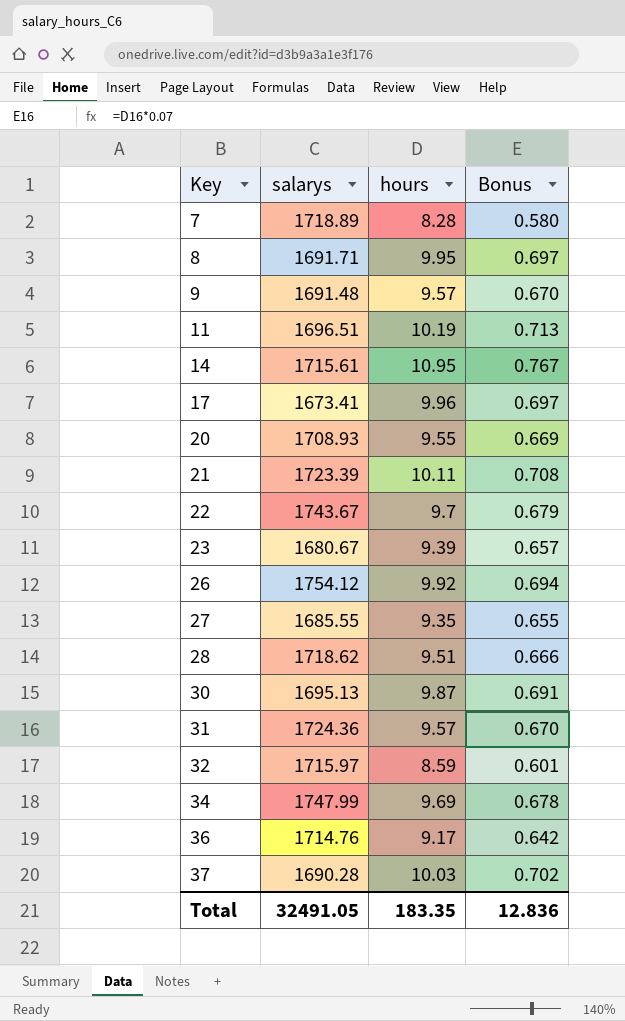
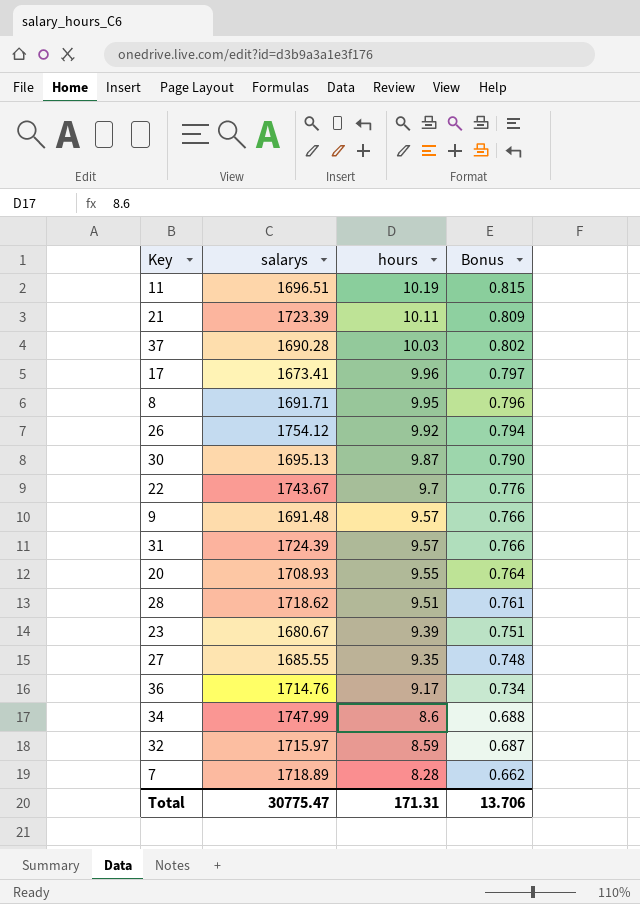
row order: Key ascending -> hours descending
column Bonus | formula: [hours] * 0.07 -> [hours] * 0.08
row 14: 1715.61 | 10.95 | 0.767 -> none
31 | salarys: 1724.36 -> 1724.39
34 | hours: 9.69 -> 8.6
Total | salarys: 32491.05 -> 30775.47
Total | hours: 183.35 -> 171.31
Total | Bonus: 12.836 -> 13.706

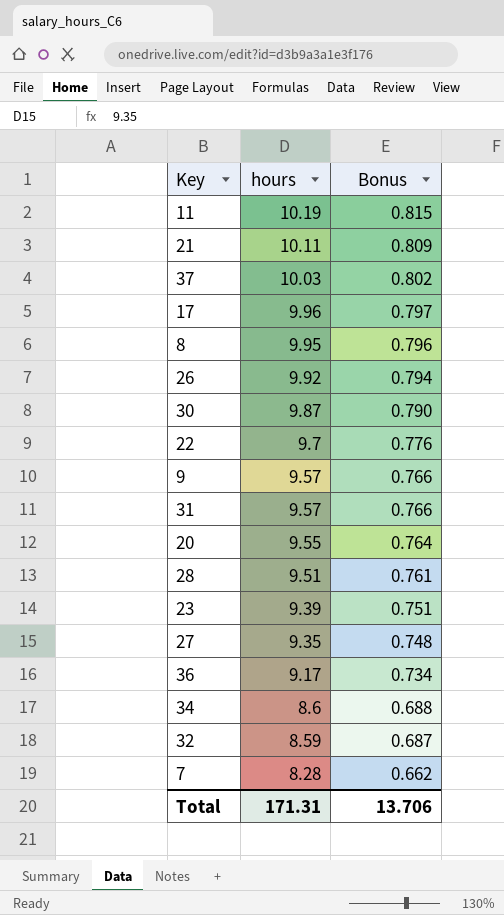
column salarys | position: 2 -> none

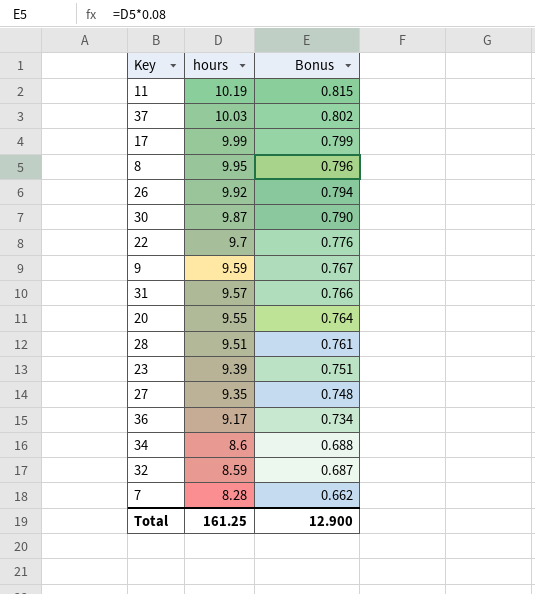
row 21: 10.11 | 0.809 -> none
17 | hours: 9.96 -> 9.99
17 | Bonus: 0.797 -> 0.799
9 | hours: 9.57 -> 9.59
9 | Bonus: 0.766 -> 0.767
Total | hours: 171.31 -> 161.25
Total | Bonus: 13.706 -> 12.900

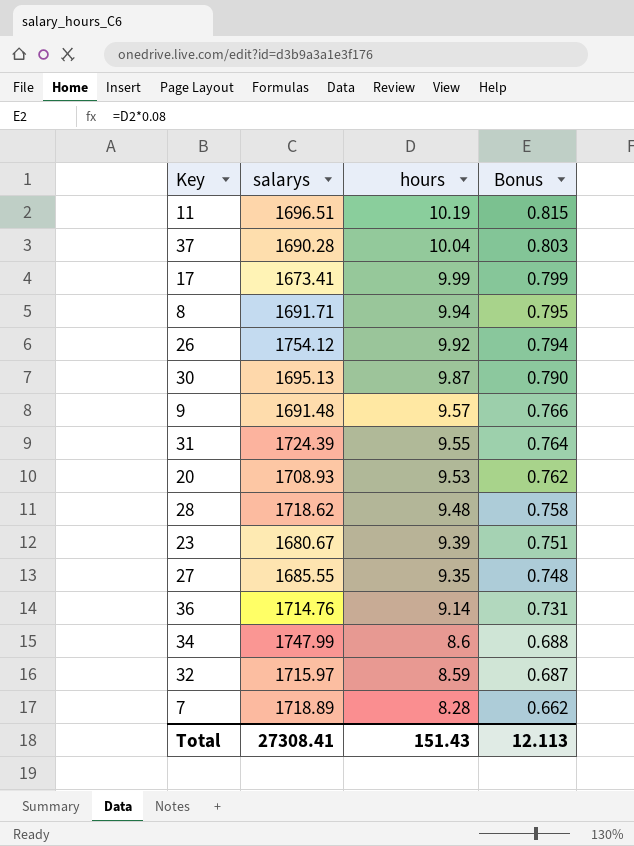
column salarys | position: none -> 2
row 22: 9.7 | 0.776 -> none
37 | hours: 10.03 -> 10.04
37 | Bonus: 0.802 -> 0.803
8 | hours: 9.95 -> 9.94
8 | Bonus: 0.796 -> 0.795
9 | hours: 9.59 -> 9.57
9 | Bonus: 0.767 -> 0.766
31 | hours: 9.57 -> 9.55
31 | Bonus: 0.766 -> 0.764
20 | hours: 9.55 -> 9.53
20 | Bonus: 0.764 -> 0.762
28 | hours: 9.51 -> 9.48
28 | Bonus: 0.761 -> 0.758
36 | hours: 9.17 -> 9.14
36 | Bonus: 0.734 -> 0.731
Total | hours: 161.25 -> 151.43
Total | Bonus: 12.900 -> 12.113

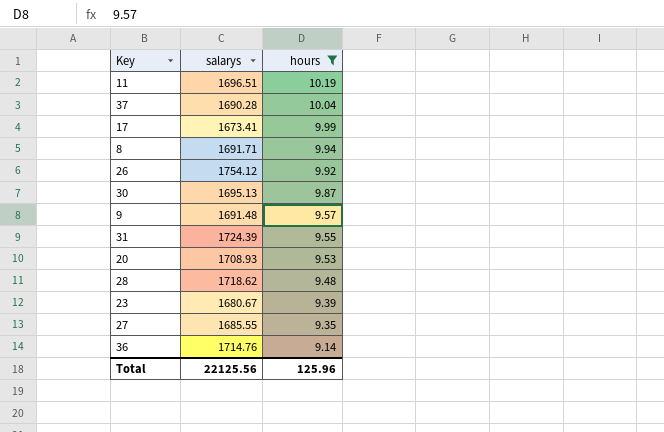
filter: none -> hours >= 9.14
column Bonus | formula: [hours] * 0.08 -> none
Total | salarys: 27308.41 -> 22125.56
Total | hours: 151.43 -> 125.96

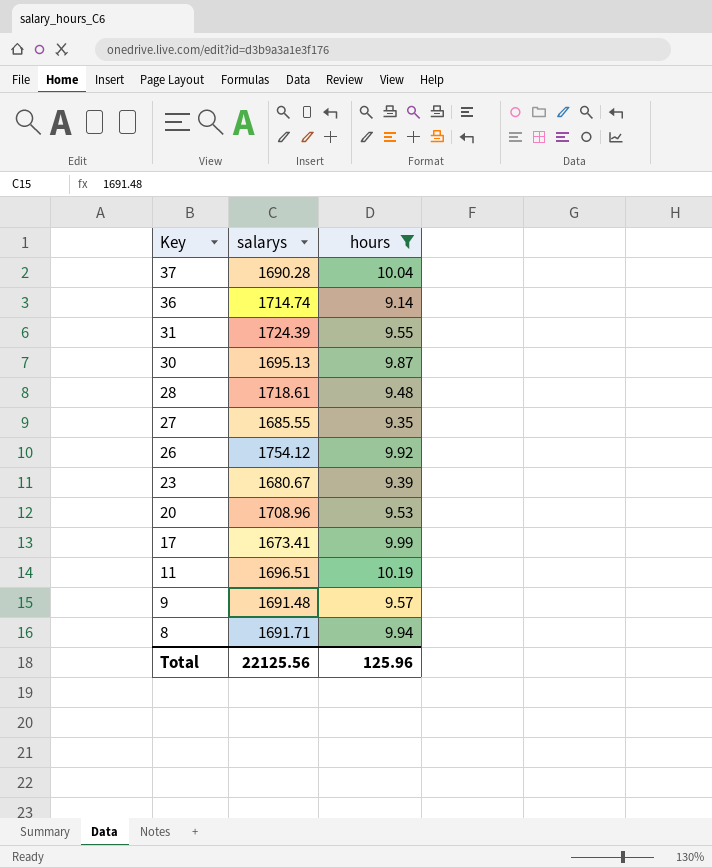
row order: hours descending -> Key descending
36 | salarys: 1714.76 -> 1714.74
28 | salarys: 1718.62 -> 1718.61
20 | salarys: 1708.93 -> 1708.96

